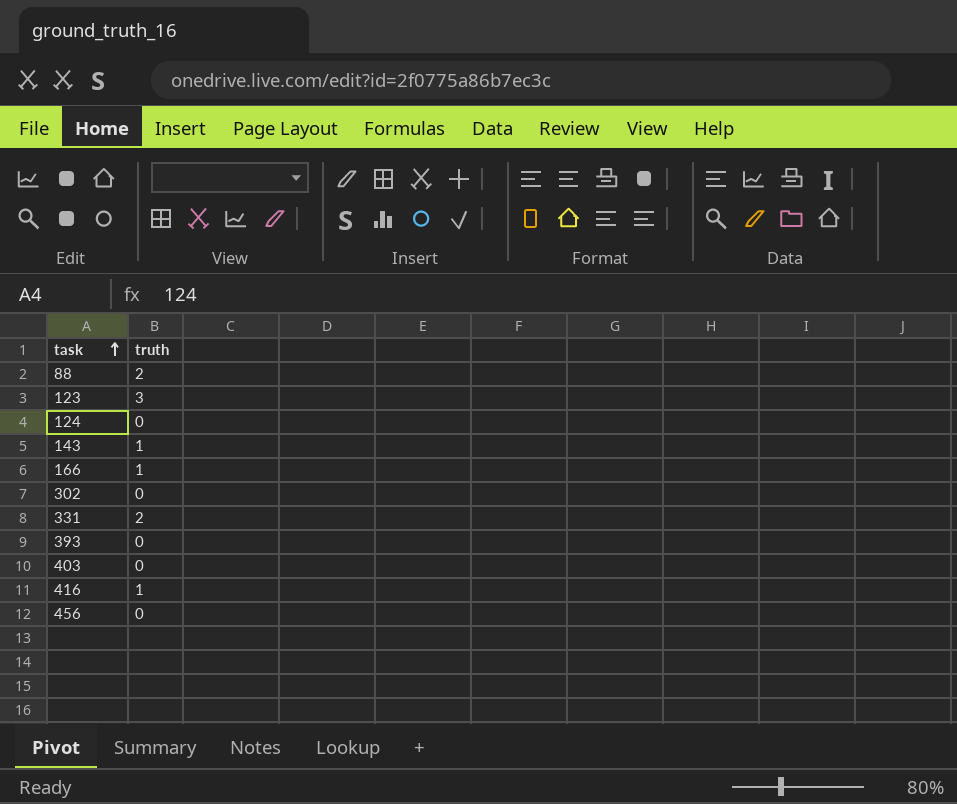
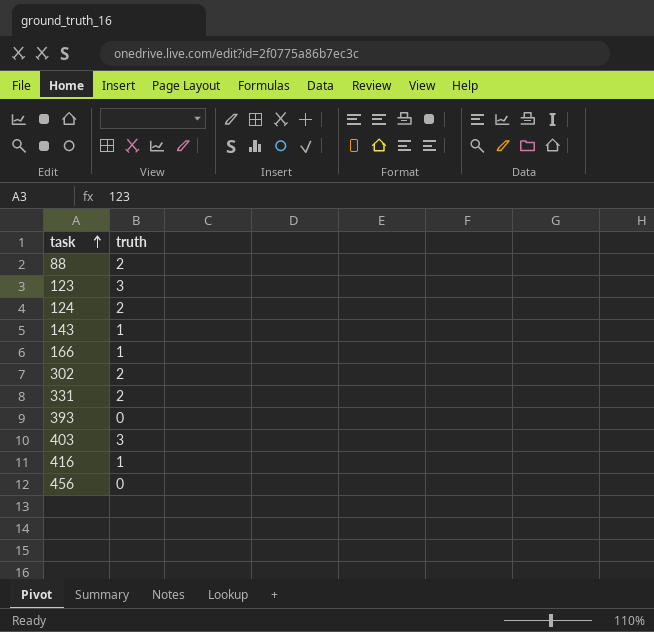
124 | truth: 0 -> 2
302 | truth: 0 -> 2
403 | truth: 0 -> 3

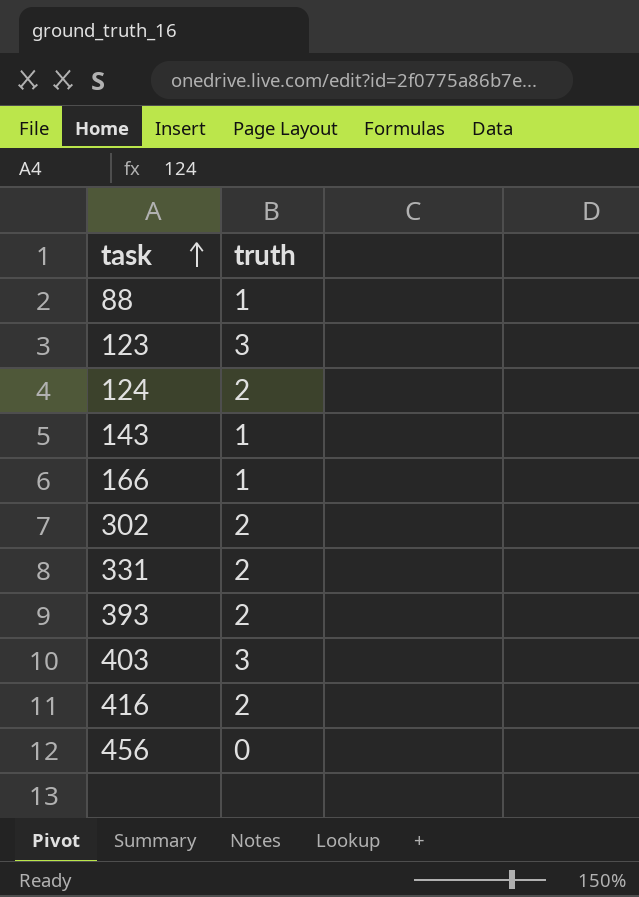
88 | truth: 2 -> 1
393 | truth: 0 -> 2
416 | truth: 1 -> 2

